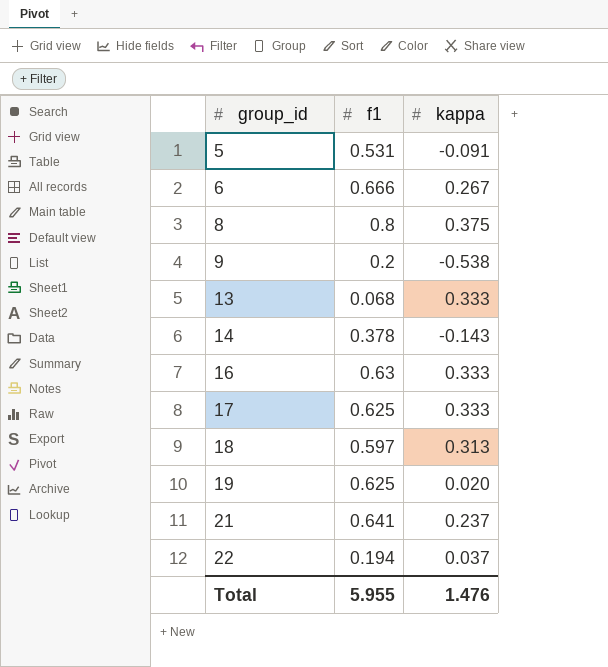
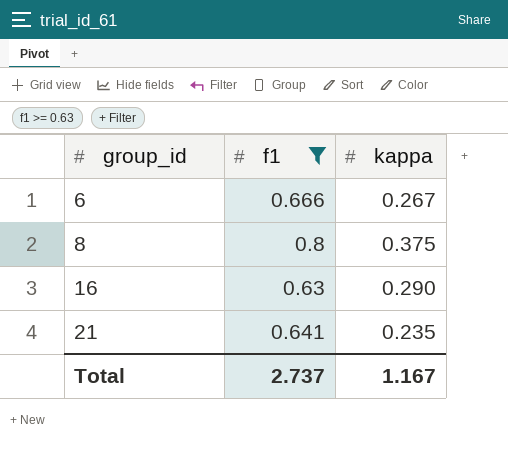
filter: none -> f1 >= 0.63
16 | kappa: 0.333 -> 0.290
21 | kappa: 0.237 -> 0.235
Total | f1: 5.955 -> 2.737
Total | kappa: 1.476 -> 1.167

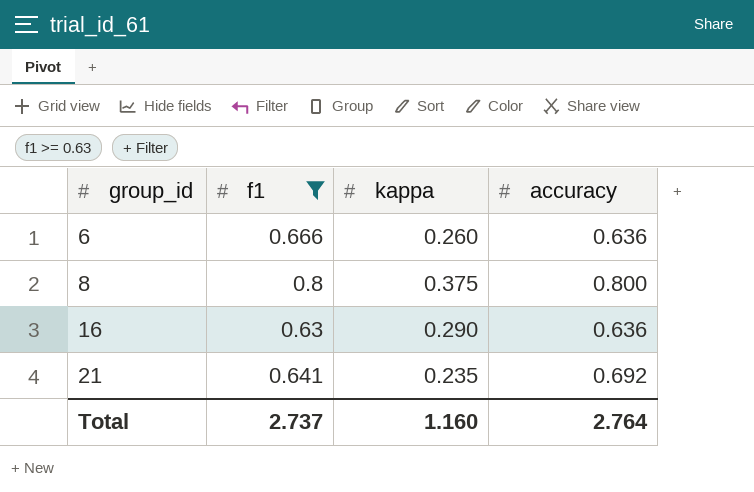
column accuracy | position: none -> 4
6 | kappa: 0.267 -> 0.260
Total | kappa: 1.167 -> 1.160

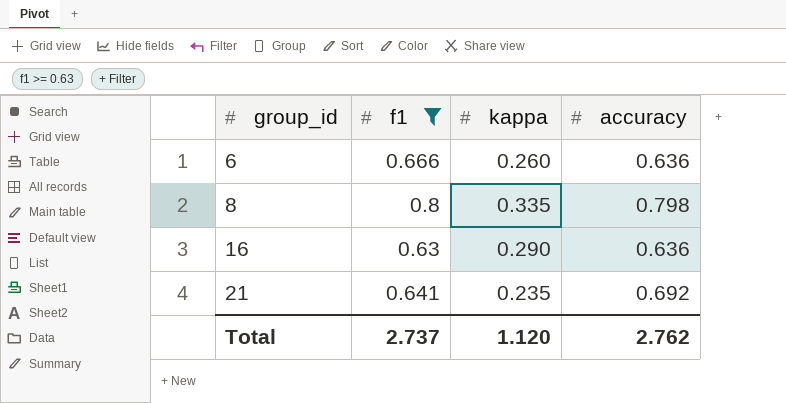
8 | kappa: 0.375 -> 0.335
8 | accuracy: 0.800 -> 0.798
Total | kappa: 1.160 -> 1.120
Total | accuracy: 2.764 -> 2.762

